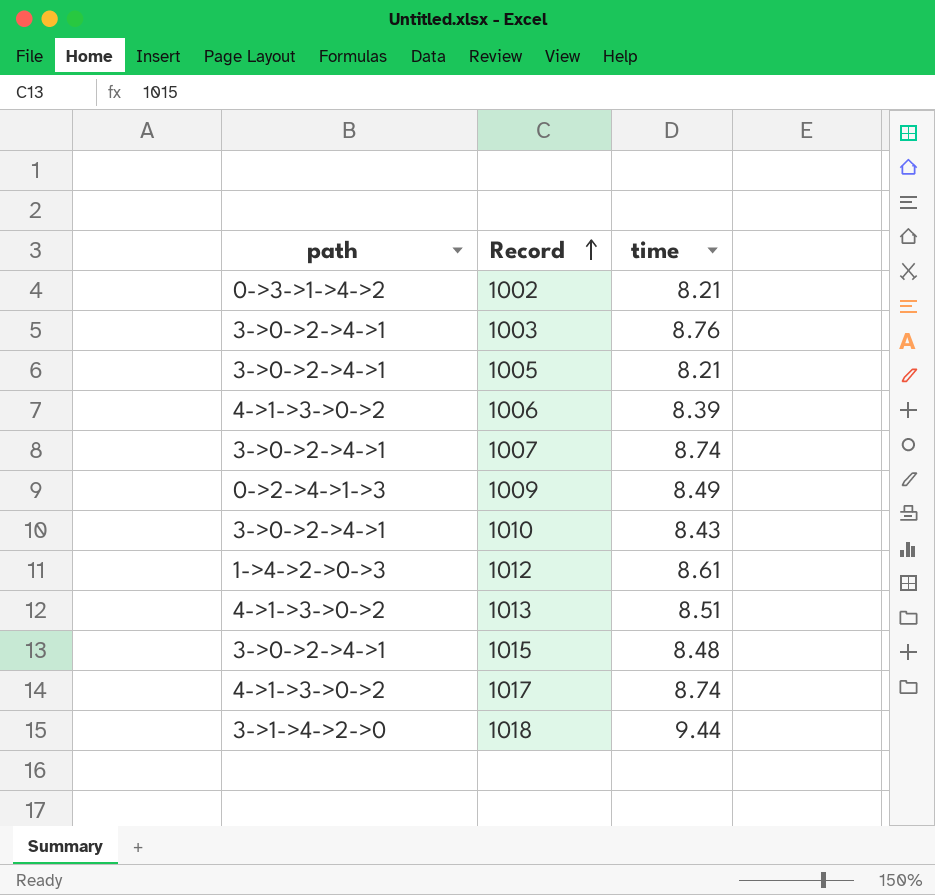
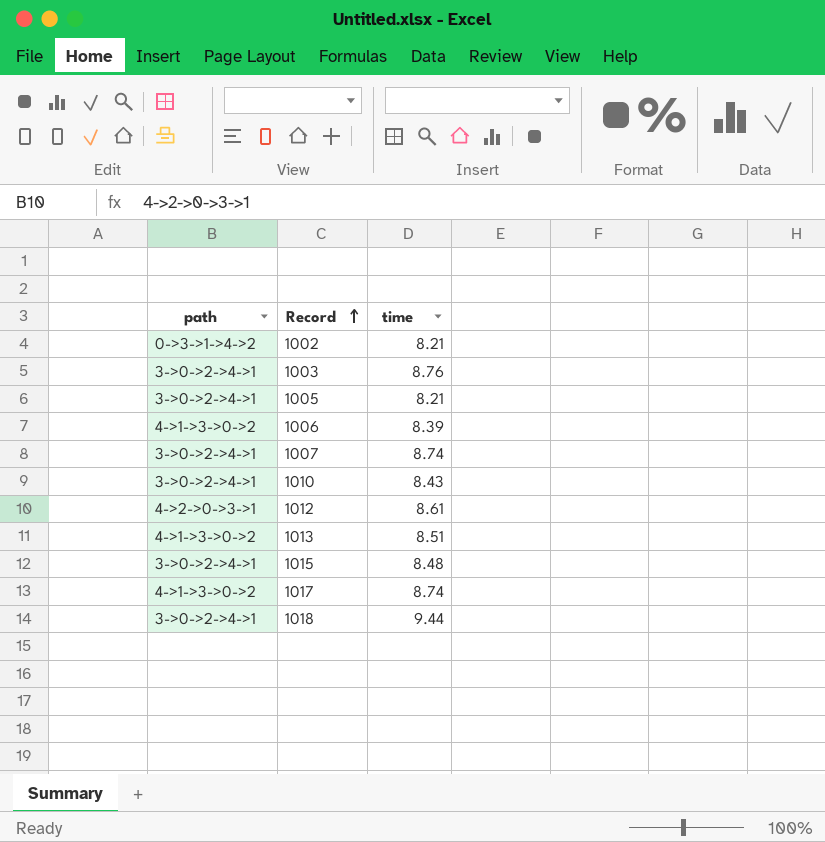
row 1009: 0->2->4->1->3 | 8.49 -> none
1012 | path: 1->4->2->0->3 -> 4->2->0->3->1
1018 | path: 3->1->4->2->0 -> 3->0->2->4->1

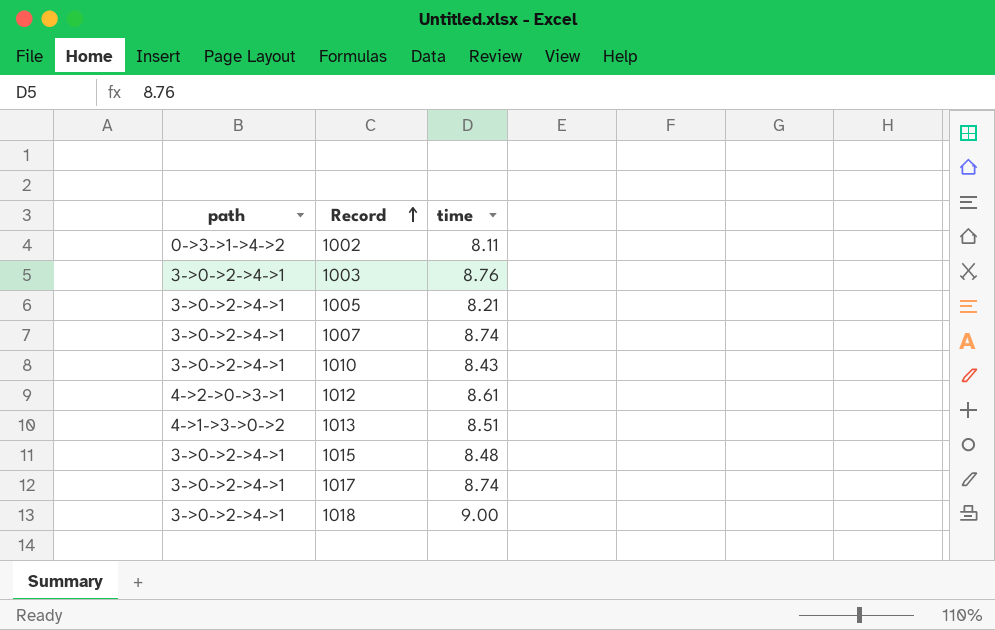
row 1006: 4->1->3->0->2 | 8.39 -> none
1002 | time: 8.21 -> 8.11
1017 | path: 4->1->3->0->2 -> 3->0->2->4->1
1018 | time: 9.44 -> 9.00

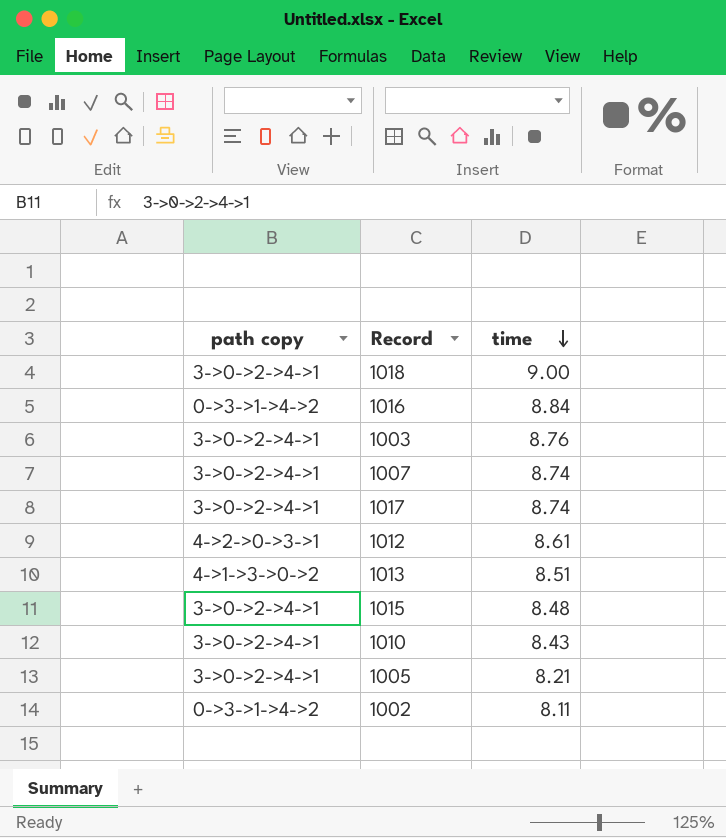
row order: Record ascending -> time descending
column name: path -> path copy
row 1016: none -> 0->3->1->4->2 | 8.84

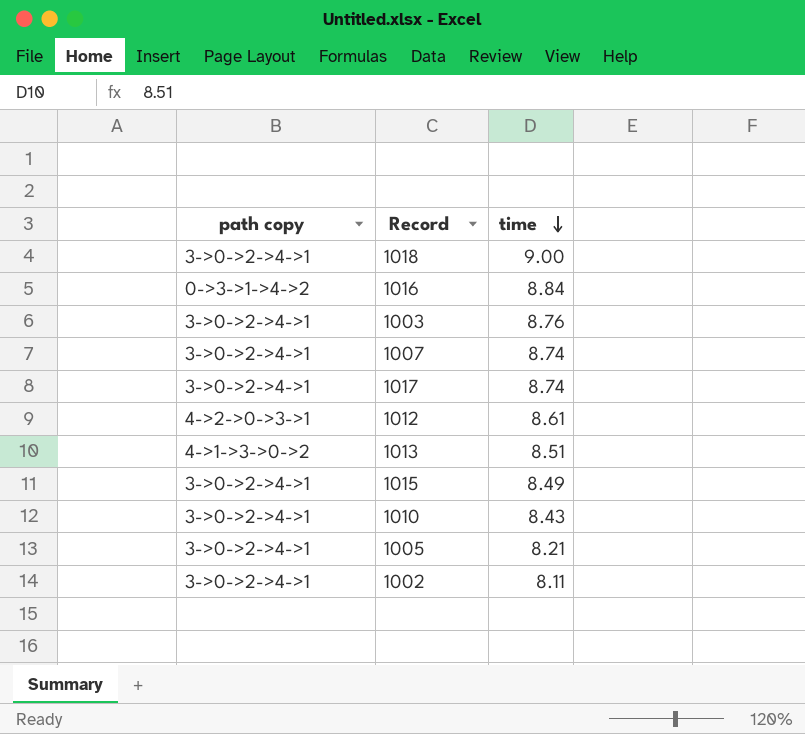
1015 | time: 8.48 -> 8.49
1002 | path copy: 0->3->1->4->2 -> 3->0->2->4->1

